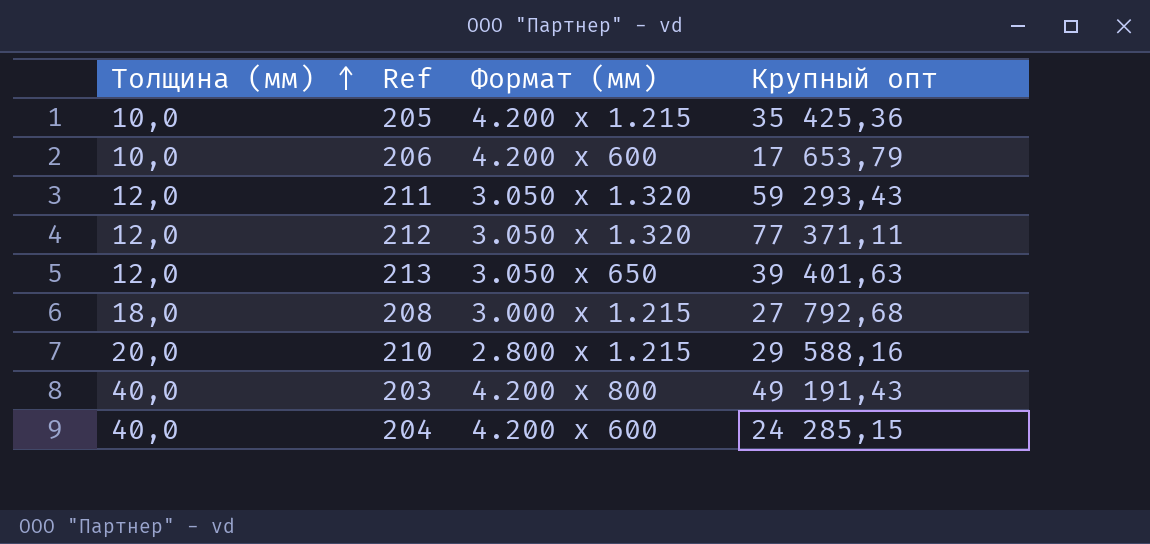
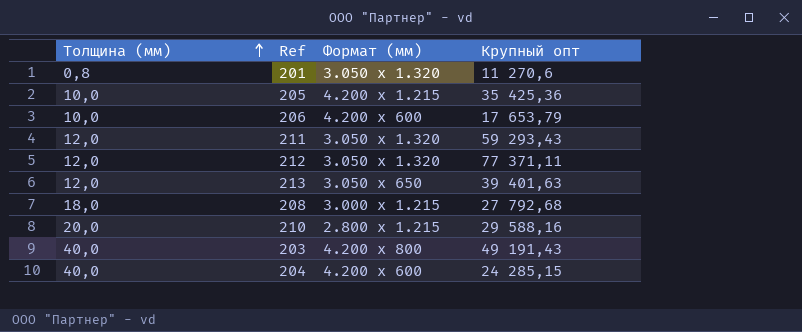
row 201: none -> 0,8 | 3.050 х 1.320 | 11 270,6

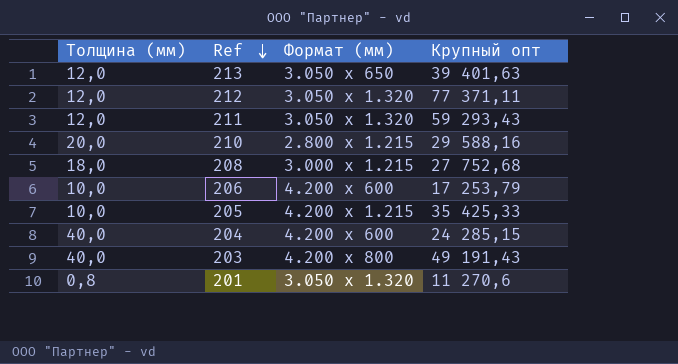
row order: Толщина (мм) ascending -> Ref descending
208 | Крупный опт: 27 792,68 -> 27 752,68
206 | Крупный опт: 17 653,79 -> 17 253,79
205 | Крупный опт: 35 425,36 -> 35 425,33

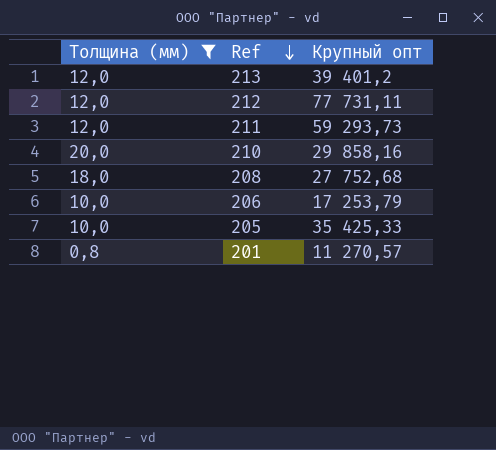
filter: none -> Толщина (мм) != 40,0
column Формат (мм) | position: 3 -> none
213 | Крупный опт: 39 401,63 -> 39 401,2
212 | Крупный опт: 77 371,11 -> 77 731,11
211 | Крупный опт: 59 293,43 -> 59 293,73
210 | Крупный опт: 29 588,16 -> 29 858,16
201 | Крупный опт: 11 270,6 -> 11 270,57

